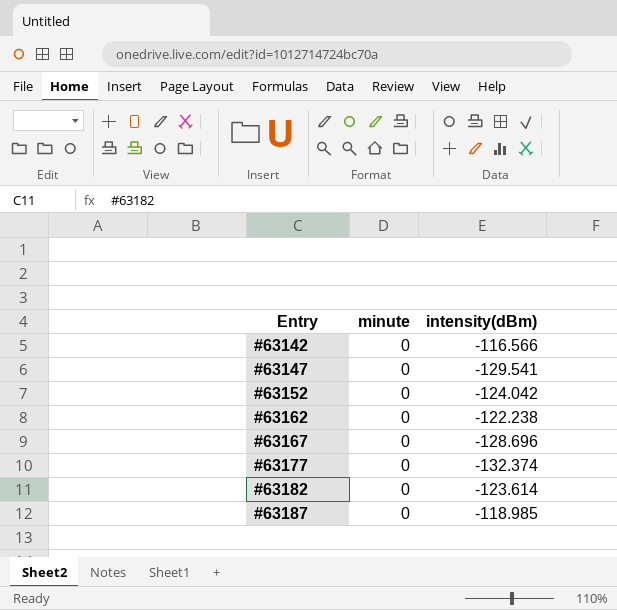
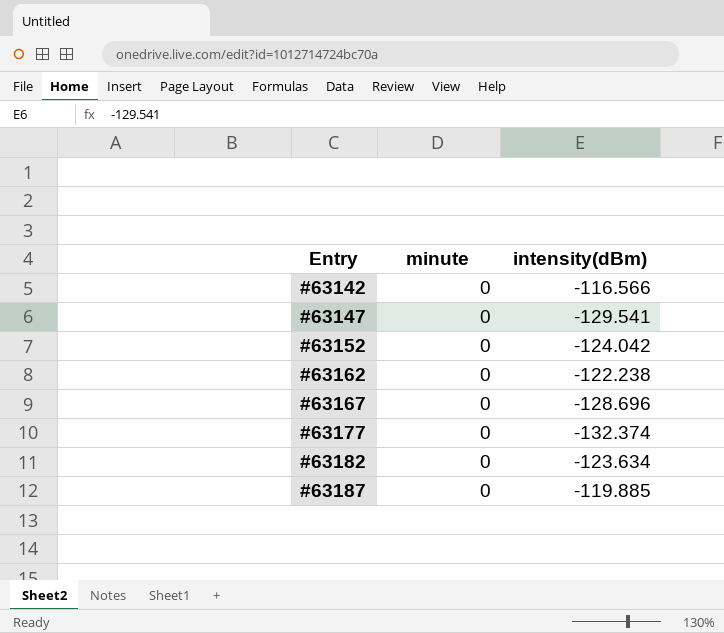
#63182 | intensity(dBm): -123.614 -> -123.634
#63187 | intensity(dBm): -118.985 -> -119.885

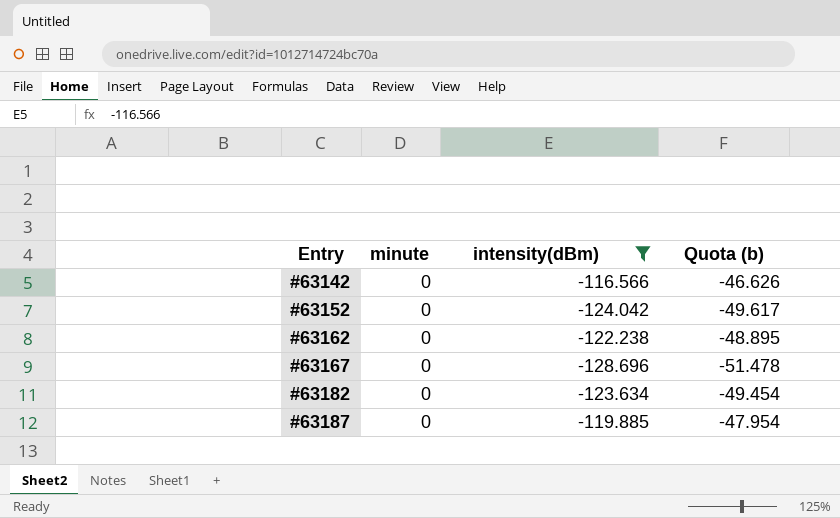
filter: none -> intensity(dBm) >= -128.696
column Quota (b) | formula: none -> [intensity(dBm)] * 0.4

